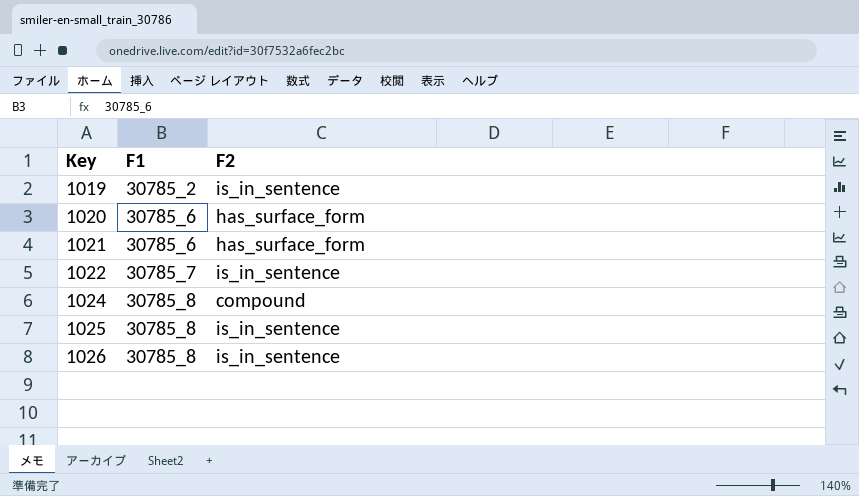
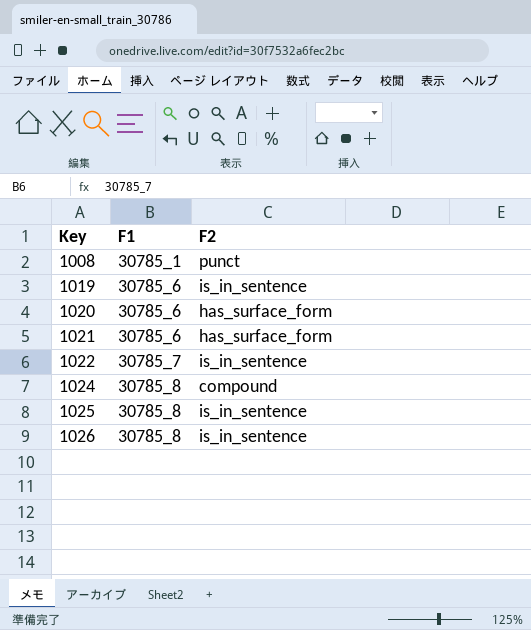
row 1008: none -> 30785_1 | punct
1019 | F1: 30785_2 -> 30785_6

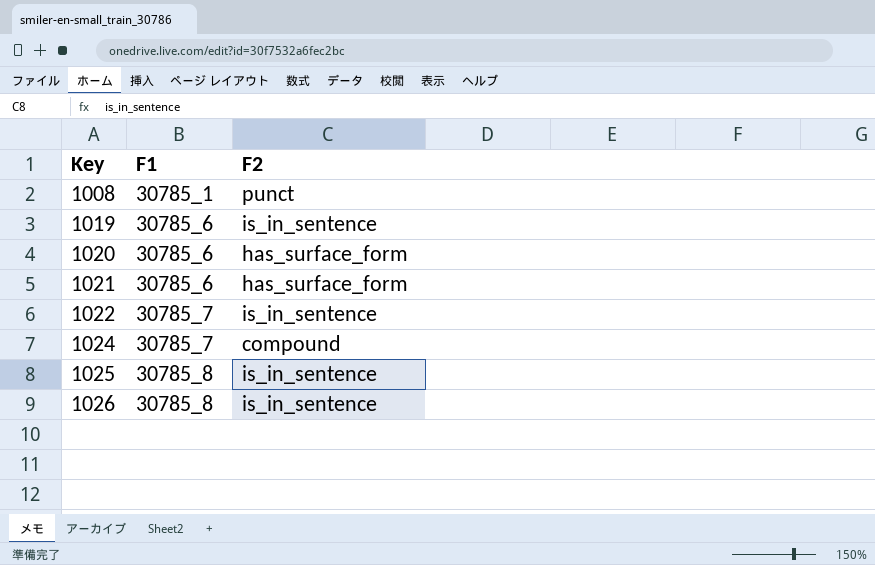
1024 | F1: 30785_8 -> 30785_7

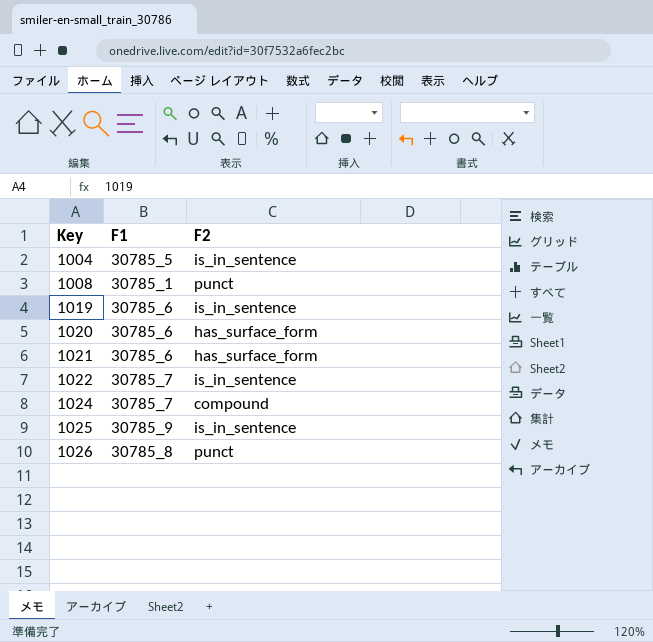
row 1004: none -> 30785_5 | is_in_sentence
1025 | F1: 30785_8 -> 30785_9
1026 | F2: is_in_sentence -> punct

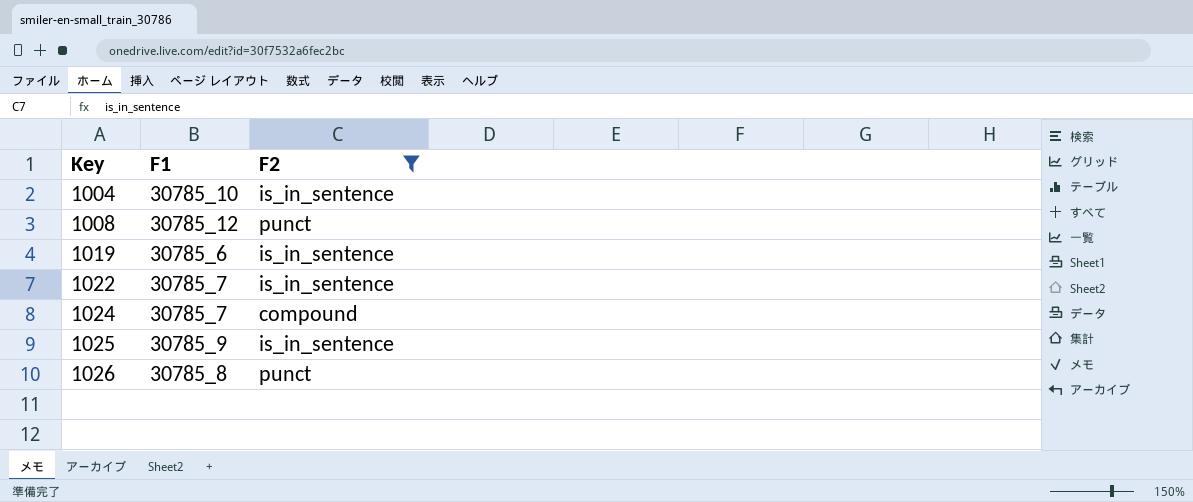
filter: none -> F2 != has_surface_form
1004 | F1: 30785_5 -> 30785_10
1008 | F1: 30785_1 -> 30785_12

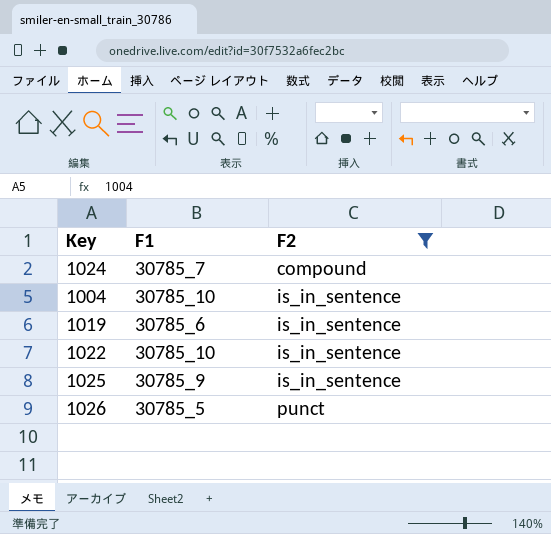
row order: Key ascending -> F2 ascending
row 1008: 30785_12 | punct -> none
1022 | F1: 30785_7 -> 30785_10
1026 | F1: 30785_8 -> 30785_5

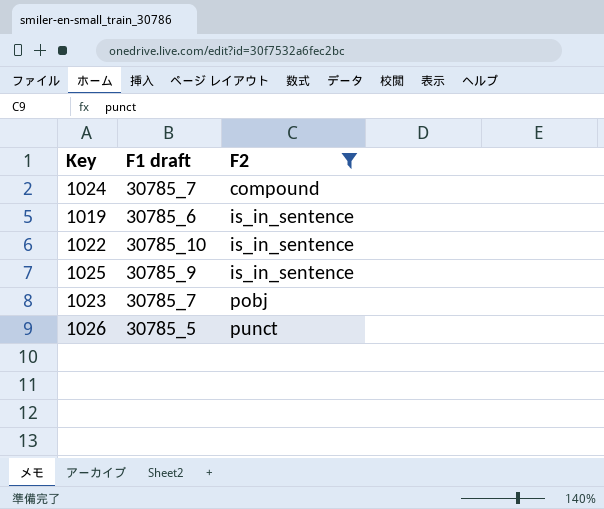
column name: F1 -> F1 draft
row 1004: 30785_10 | is_in_sentence -> none
row 1023: none -> 30785_7 | pobj

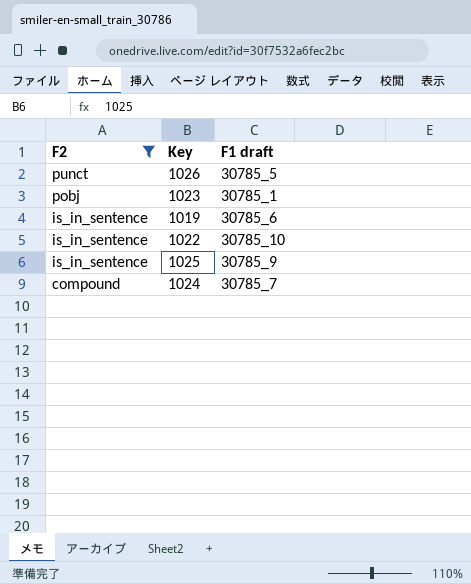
row order: F2 ascending -> F2 descending
column F2 | position: 3 -> 1
1023 | F1 draft: 30785_7 -> 30785_1

